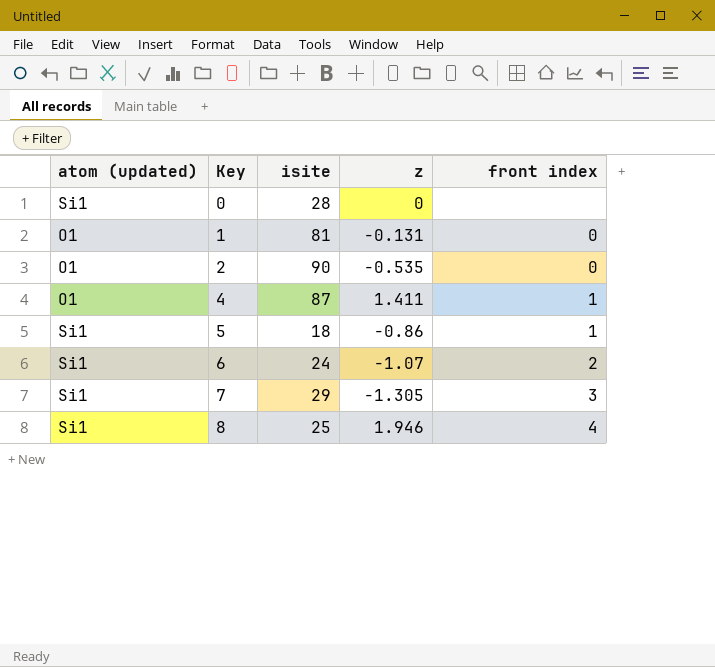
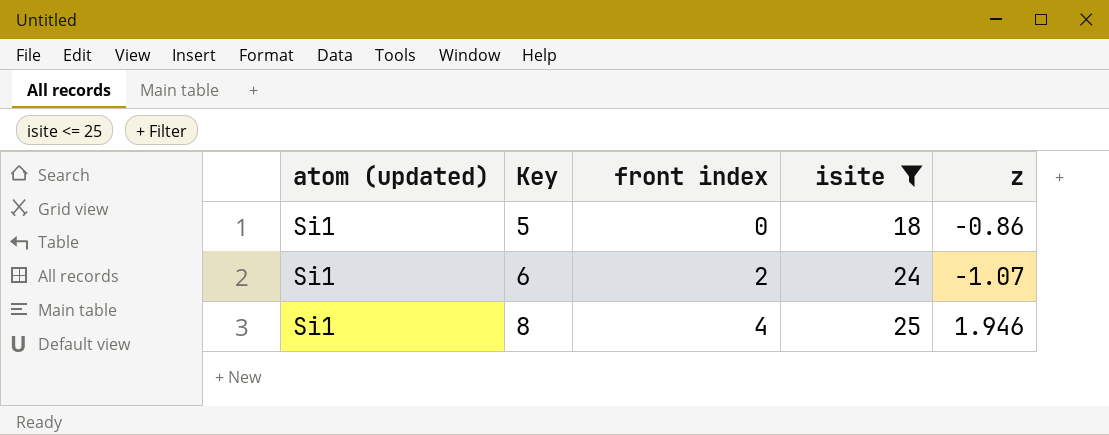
filter: none -> isite <= 25
column front index | position: 5 -> 3
5 | front index: 1 -> 0

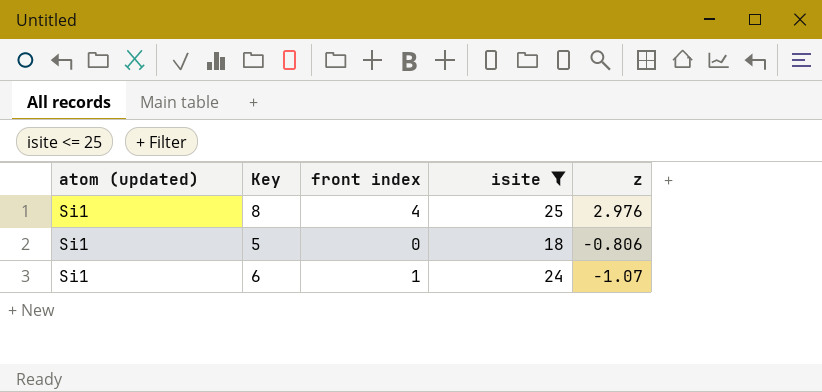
row order: Key ascending -> z descending
8 | z: 1.946 -> 2.976
5 | z: -0.86 -> -0.806
6 | front index: 2 -> 1

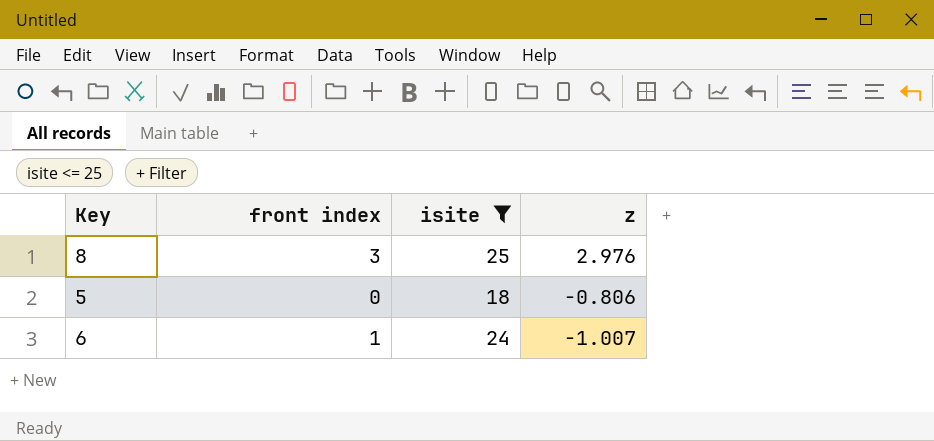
column atom (updated) | position: 1 -> none
8 | front index: 4 -> 3
6 | z: -1.07 -> -1.007

